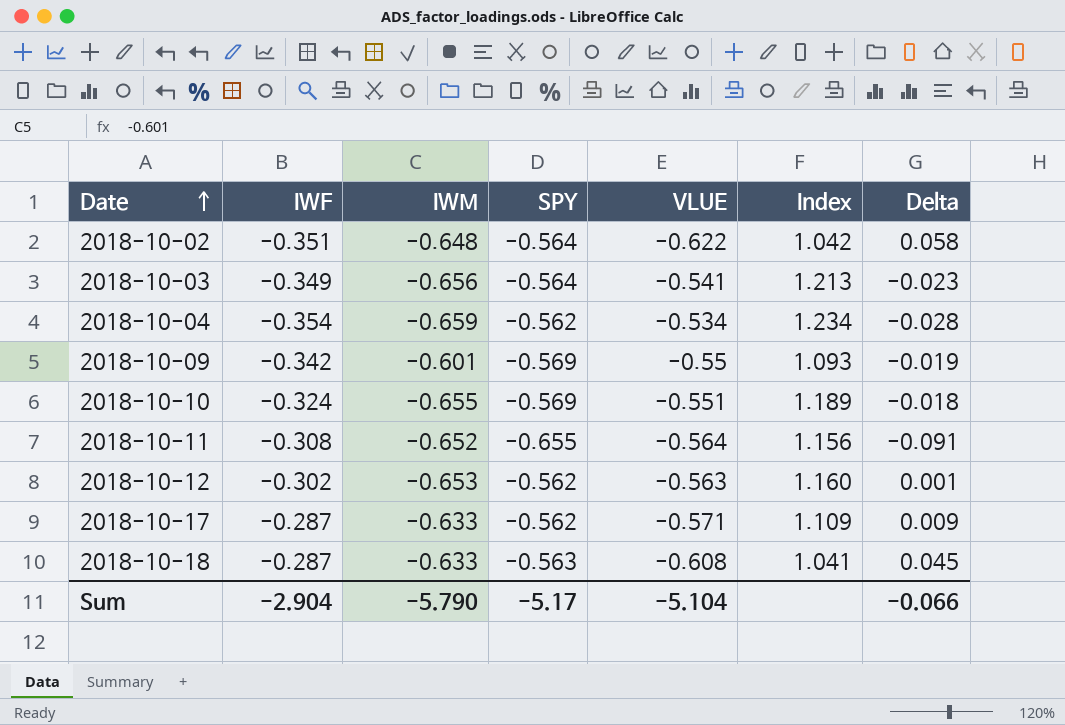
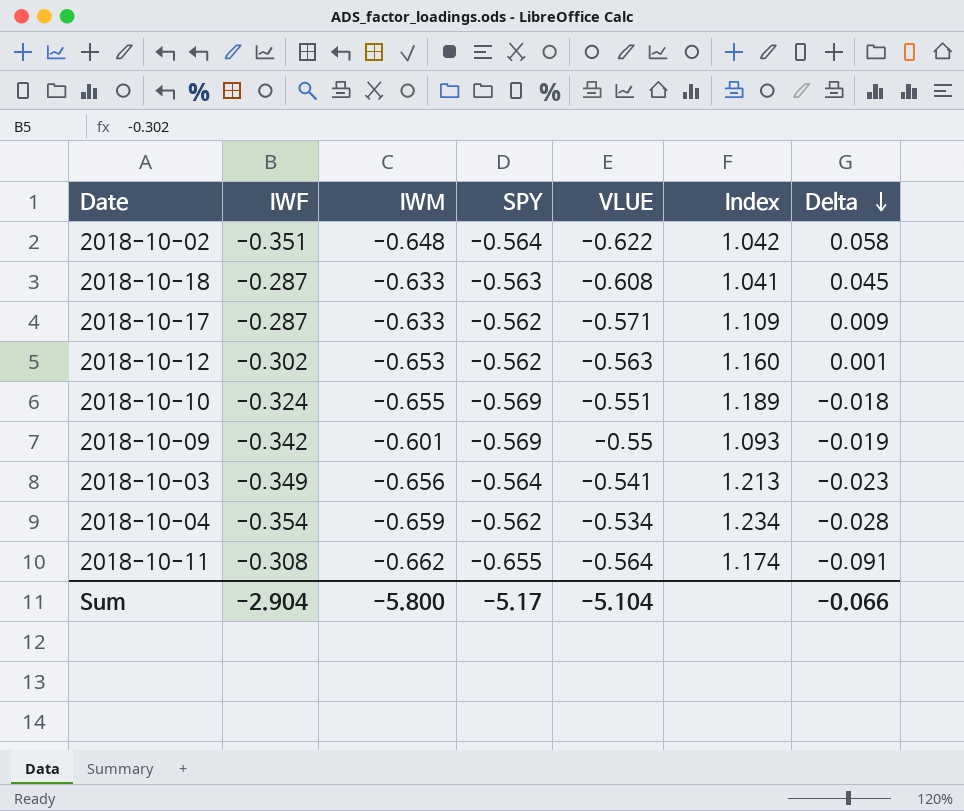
row order: Date ascending -> Delta descending
2018-10-11 | IWM: -0.652 -> -0.662
2018-10-11 | Index: 1.156 -> 1.174
Sum | IWM: -5.790 -> -5.800

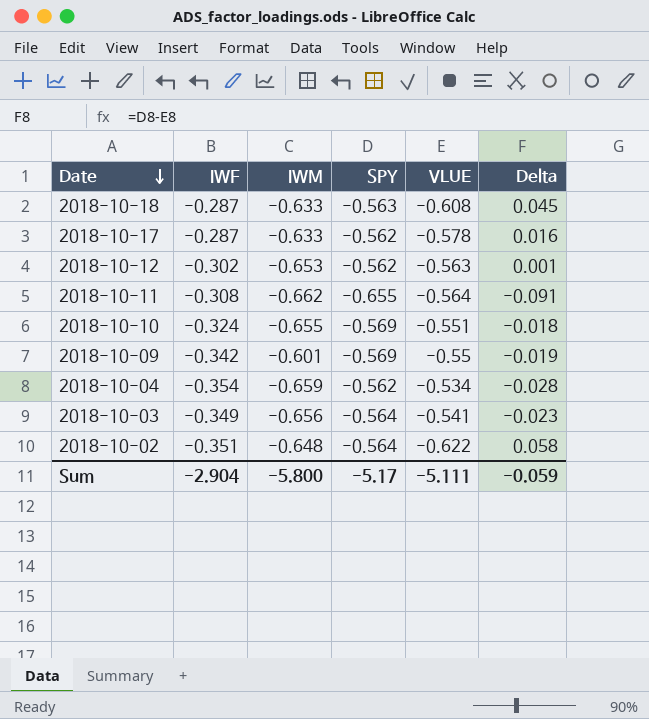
row order: Delta descending -> Date descending
column Index | formula: [IWM] / [VLUE] -> none
2018-10-17 | VLUE: -0.571 -> -0.578
2018-10-17 | Delta: 0.009 -> 0.016
Sum | VLUE: -5.104 -> -5.111
Sum | Delta: -0.066 -> -0.059

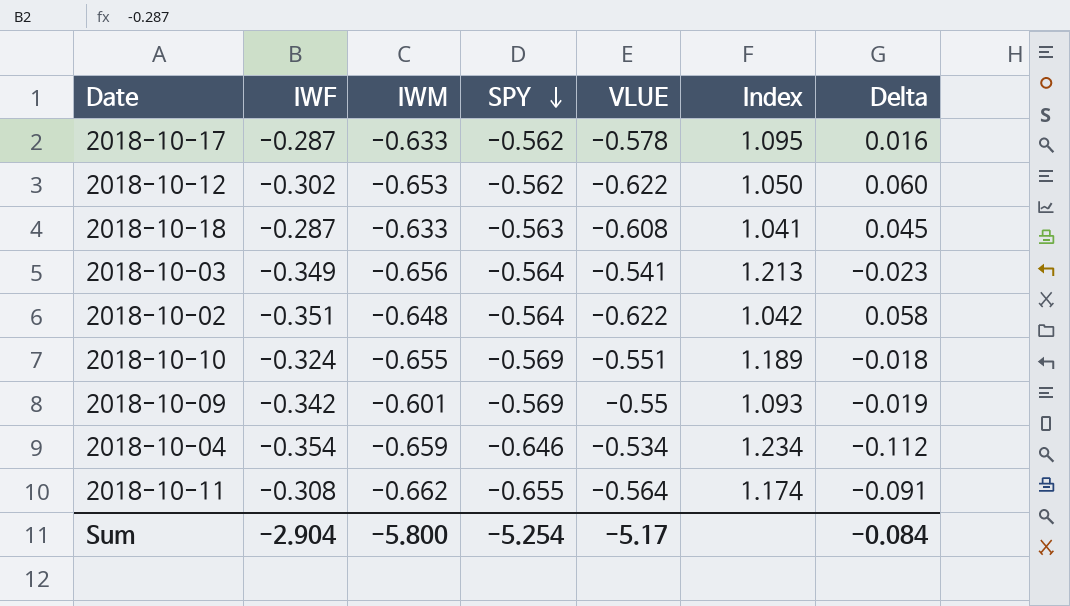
row order: Date descending -> SPY descending
column Index | formula: none -> [IWM] / [VLUE]
2018-10-12 | VLUE: -0.563 -> -0.622
2018-10-12 | Delta: 0.001 -> 0.060
2018-10-04 | SPY: -0.562 -> -0.646
2018-10-04 | Delta: -0.028 -> -0.112
Sum | SPY: -5.17 -> -5.254
Sum | VLUE: -5.111 -> -5.17
Sum | Delta: -0.059 -> -0.084

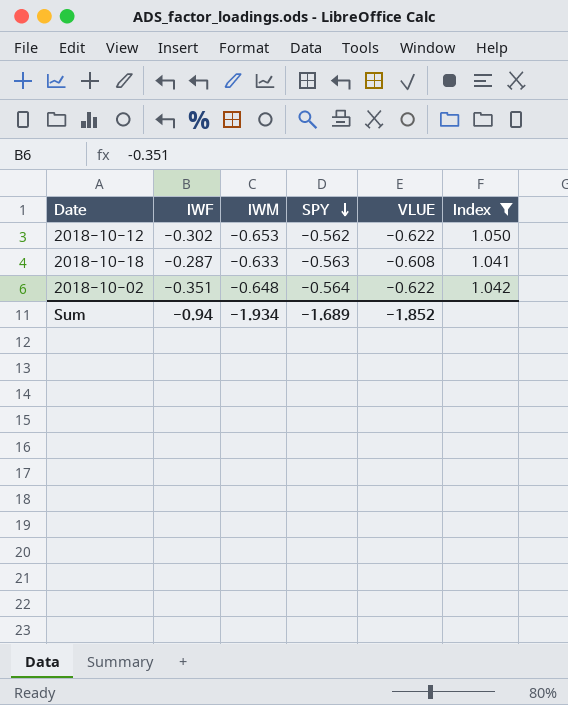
filter: none -> Index <= 1.050
column Delta | formula: [SPY] - [VLUE] -> none
Sum | IWF: -2.904 -> -0.94
Sum | IWM: -5.800 -> -1.934
Sum | SPY: -5.254 -> -1.689
Sum | VLUE: -5.17 -> -1.852

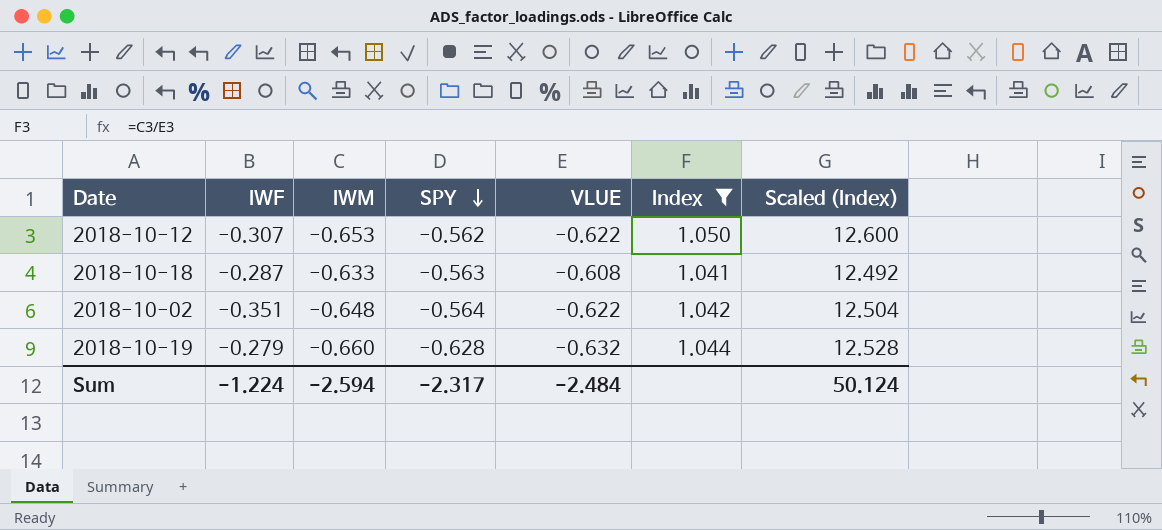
column Scaled (Index) | formula: none -> [Index] * 12
2018-10-12 | IWF: -0.302 -> -0.307
row 2018-10-19: none -> -0.279 | -0.660 | -0.628 | -0.632 | 1.044 | 12.528
Sum | IWF: -0.94 -> -1.224
Sum | IWM: -1.934 -> -2.594
Sum | SPY: -1.689 -> -2.317
Sum | VLUE: -1.852 -> -2.484

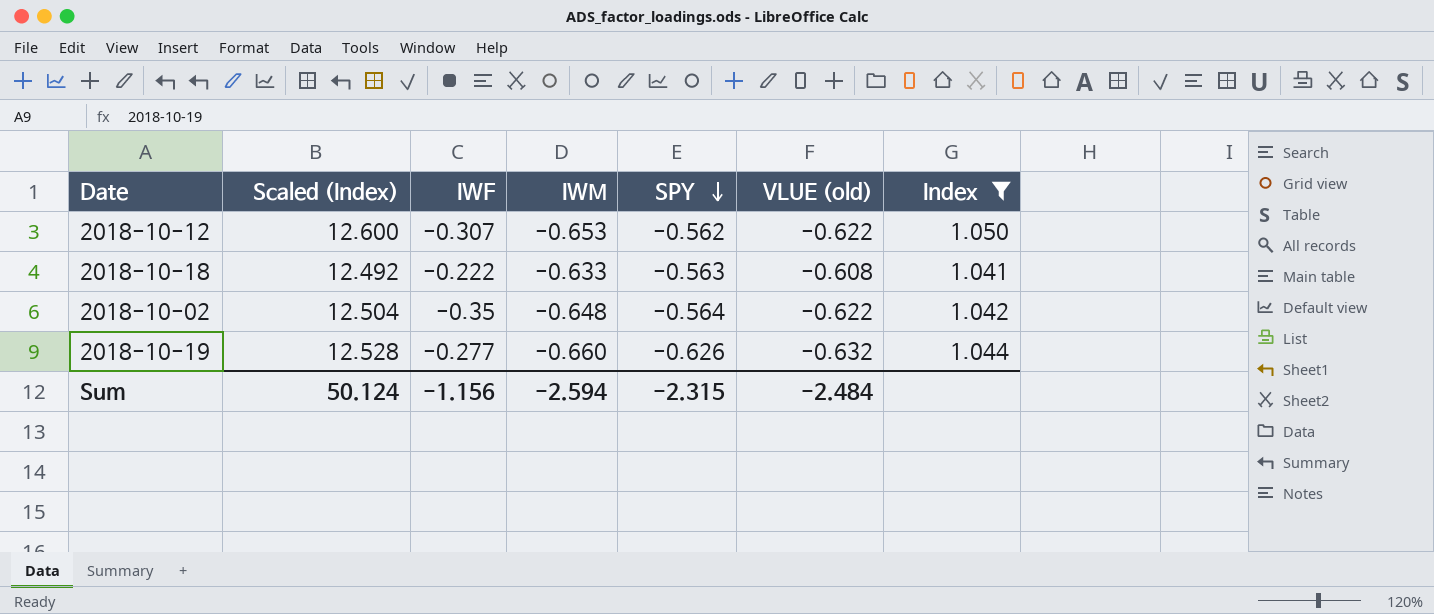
column Scaled (Index) | position: 7 -> 2
column name: VLUE -> VLUE (old)
2018-10-18 | IWF: -0.287 -> -0.222
2018-10-02 | IWF: -0.351 -> -0.35
2018-10-19 | IWF: -0.279 -> -0.277
2018-10-19 | SPY: -0.628 -> -0.626
Sum | IWF: -1.224 -> -1.156
Sum | SPY: -2.317 -> -2.315

